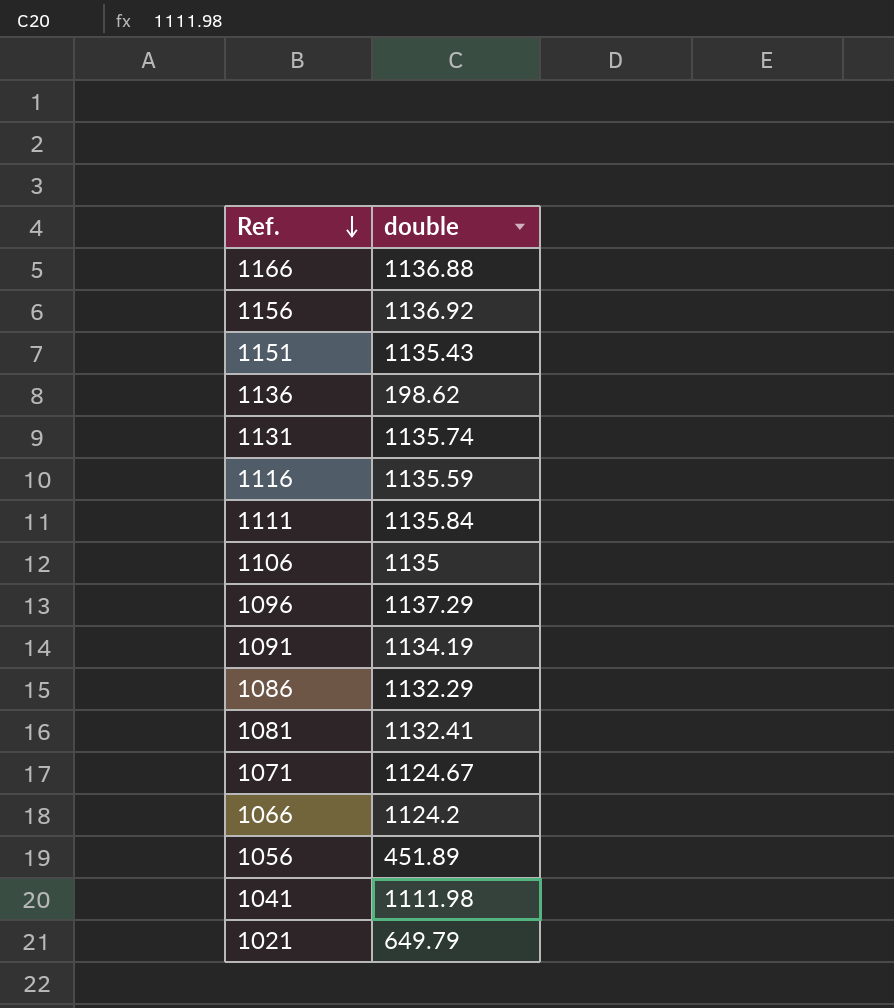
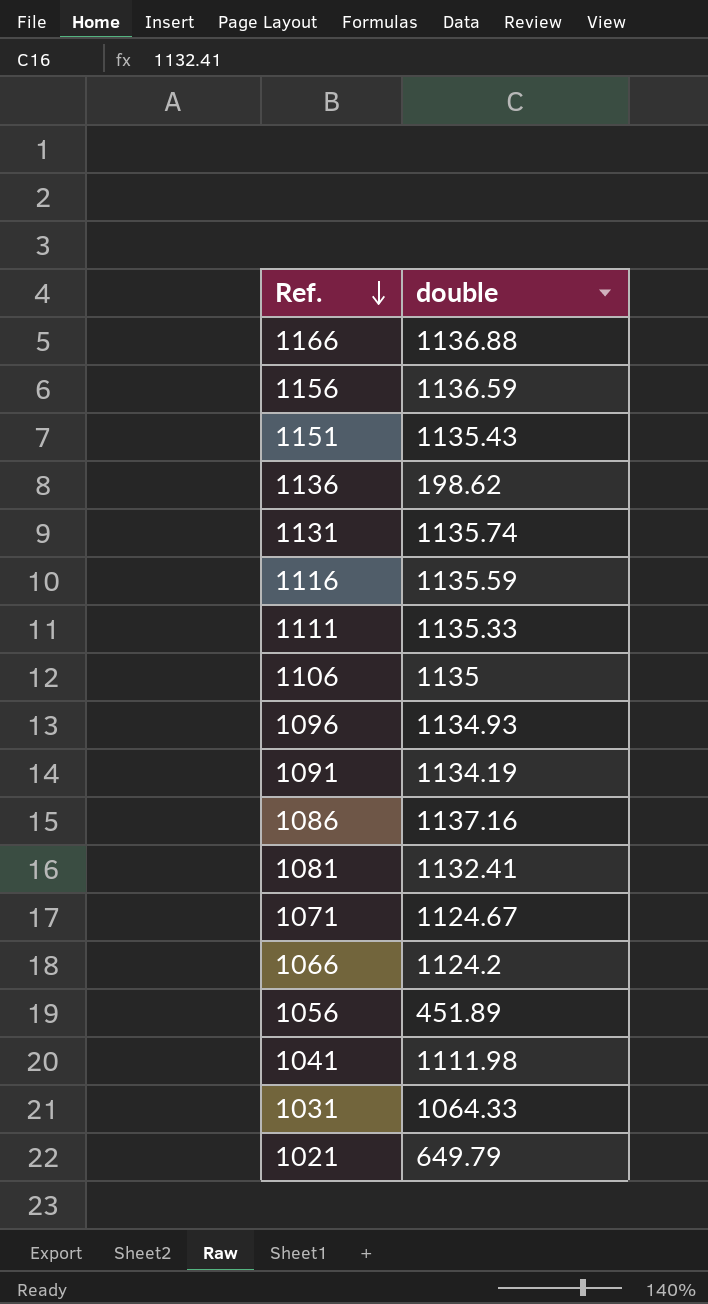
1156 | double: 1136.92 -> 1136.59
1111 | double: 1135.84 -> 1135.33
1096 | double: 1137.29 -> 1134.93
1086 | double: 1132.29 -> 1137.16
row 1031: none -> 1064.33

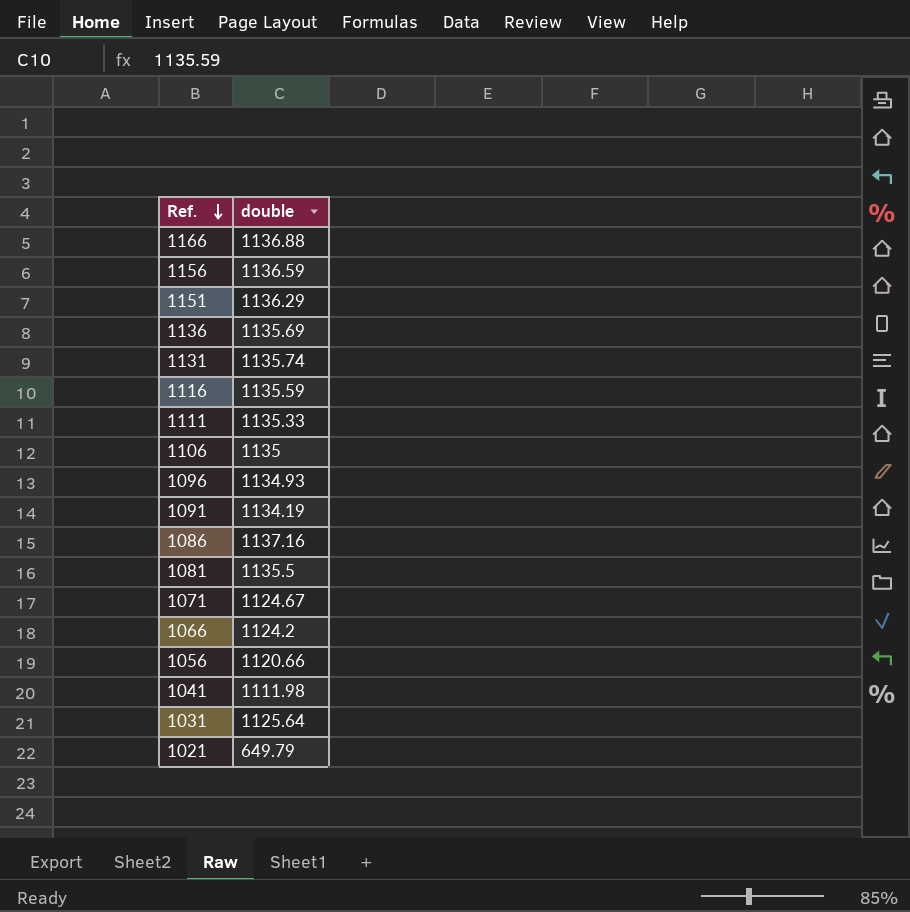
1151 | double: 1135.43 -> 1136.29
1136 | double: 198.62 -> 1135.69
1081 | double: 1132.41 -> 1135.5
1056 | double: 451.89 -> 1120.66
1031 | double: 1064.33 -> 1125.64

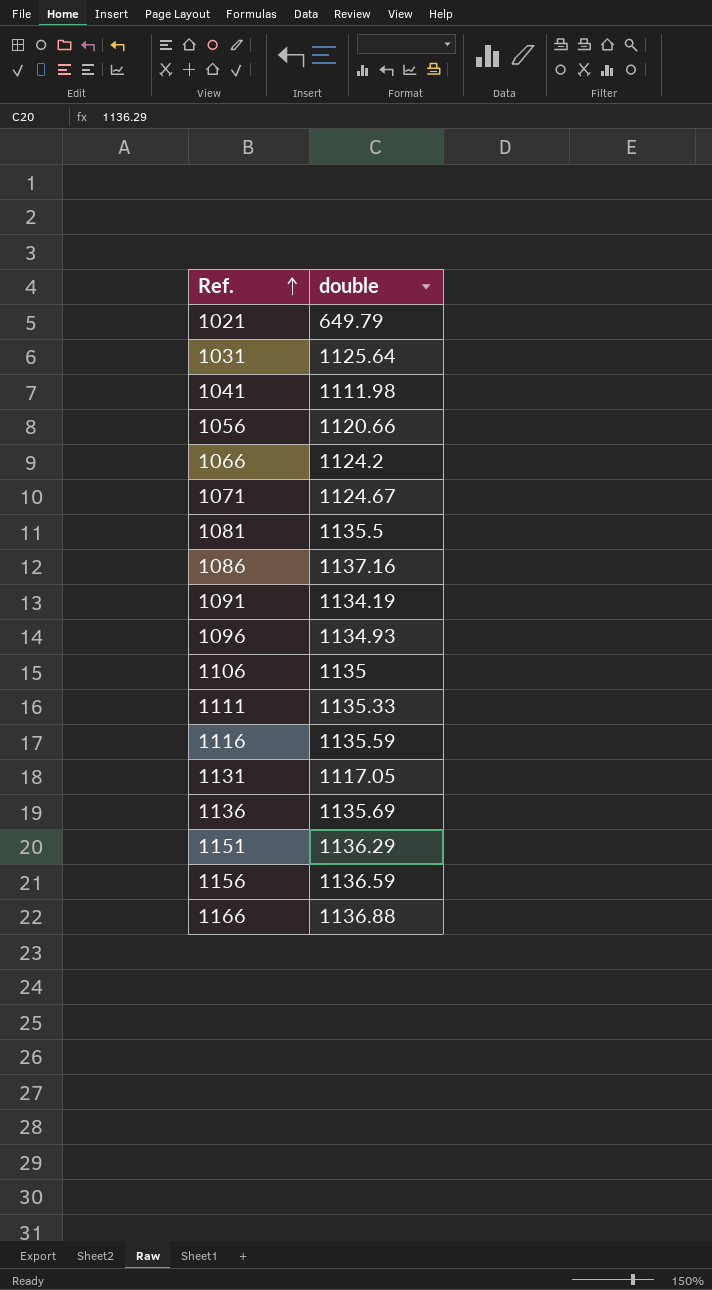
row order: Ref. descending -> Ref. ascending
1131 | double: 1135.74 -> 1117.05

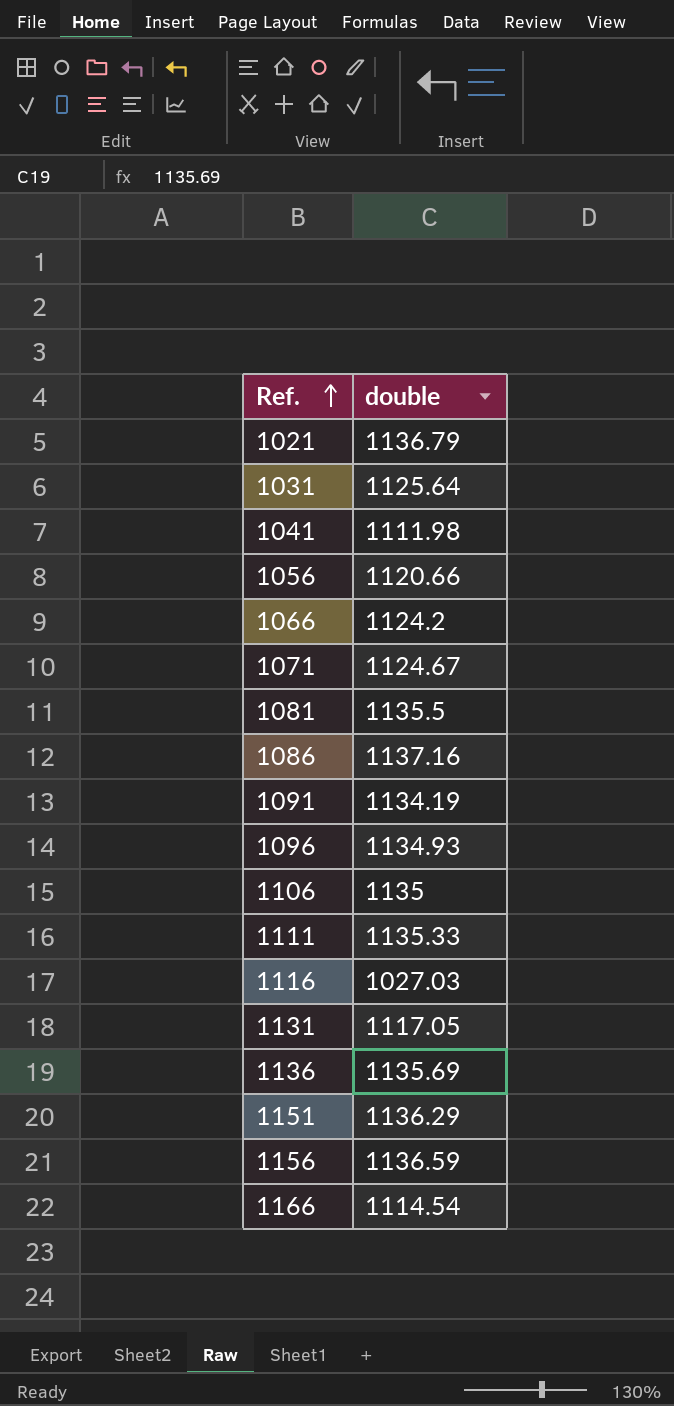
1021 | double: 649.79 -> 1136.79
1116 | double: 1135.59 -> 1027.03
1166 | double: 1136.88 -> 1114.54

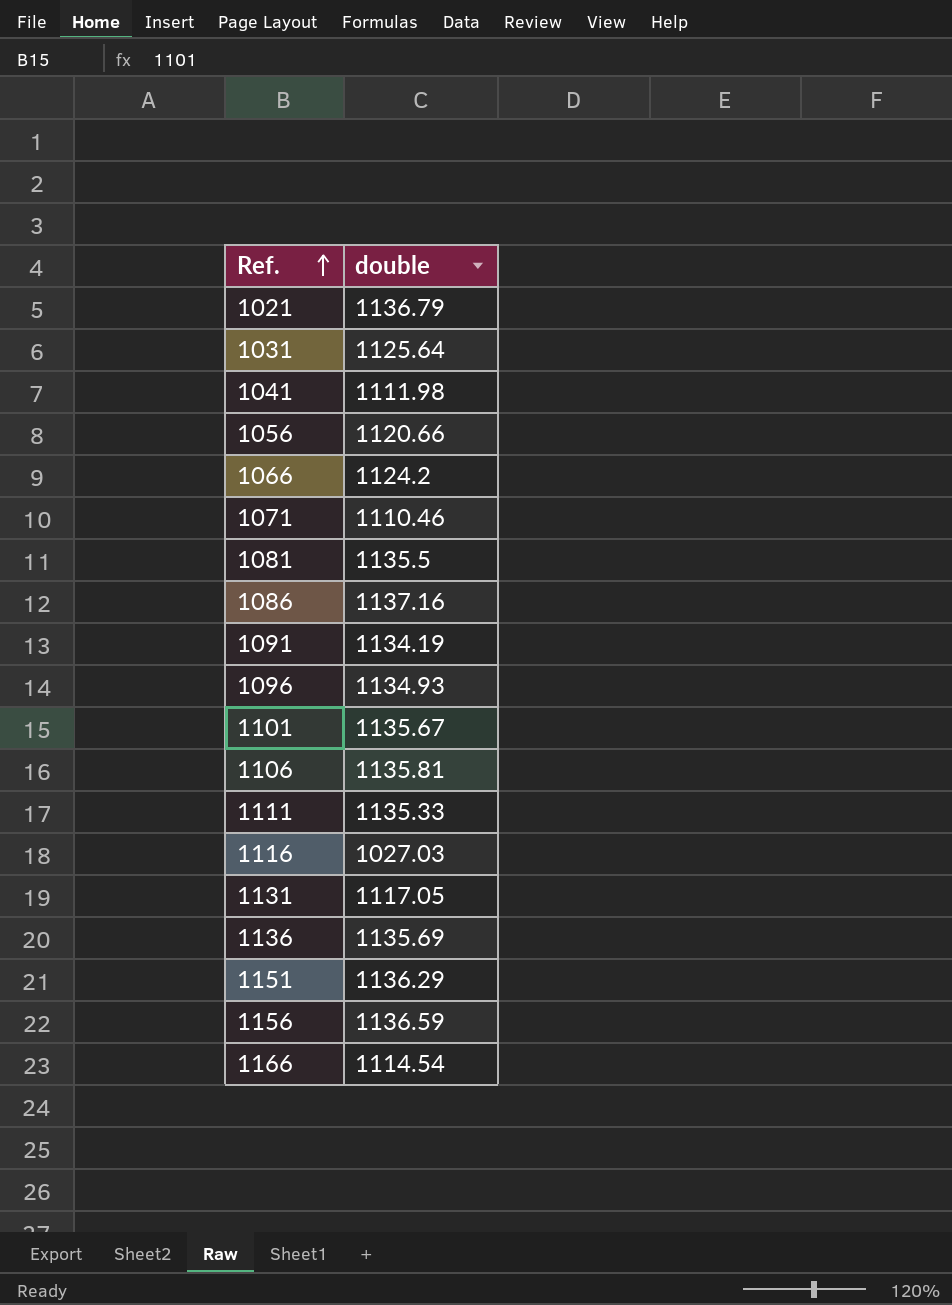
1071 | double: 1124.67 -> 1110.46
row 1101: none -> 1135.67
1106 | double: 1135 -> 1135.81

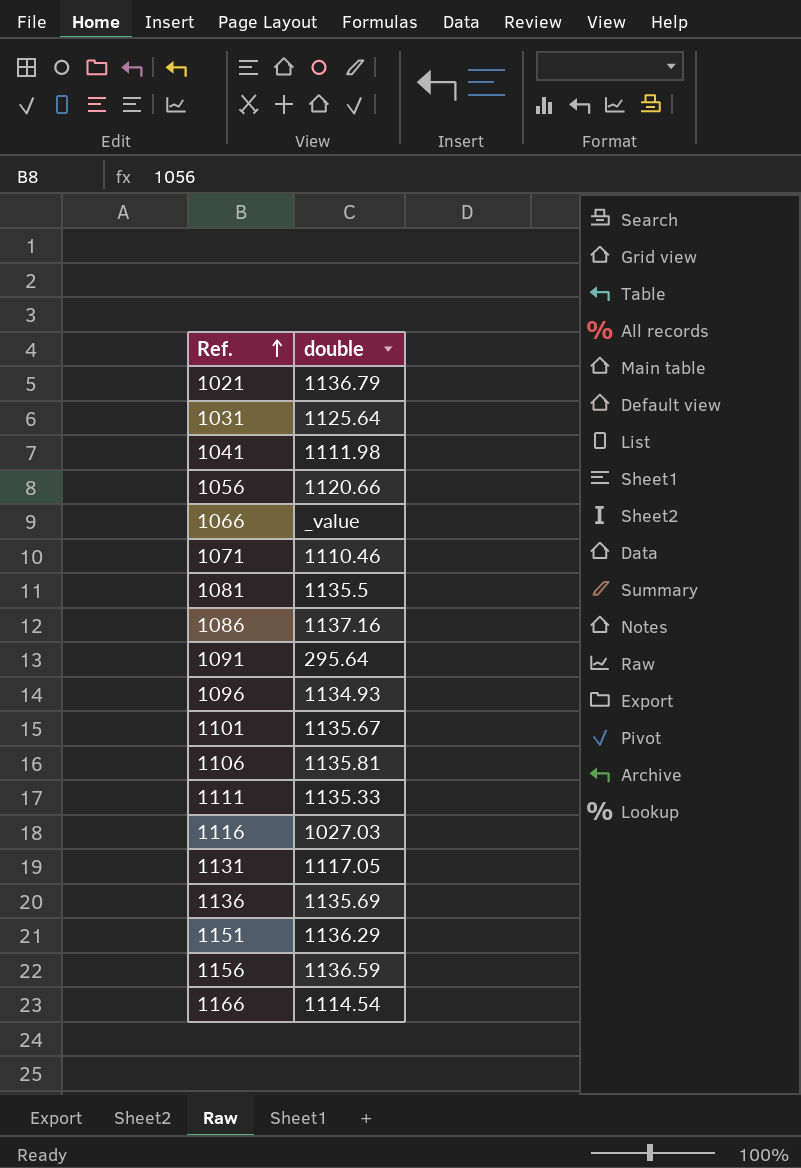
1066 | double: 1124.2 -> _value
1091 | double: 1134.19 -> 295.64

